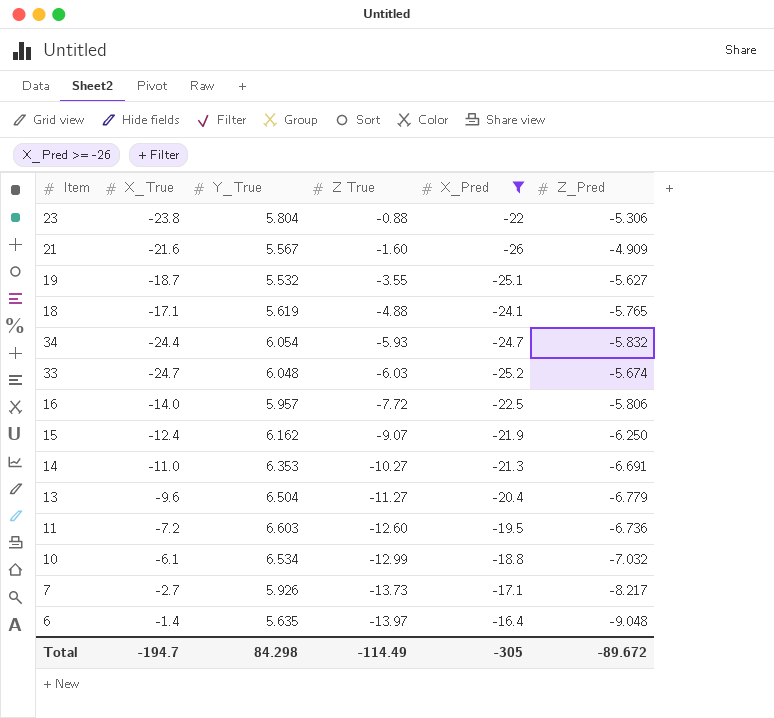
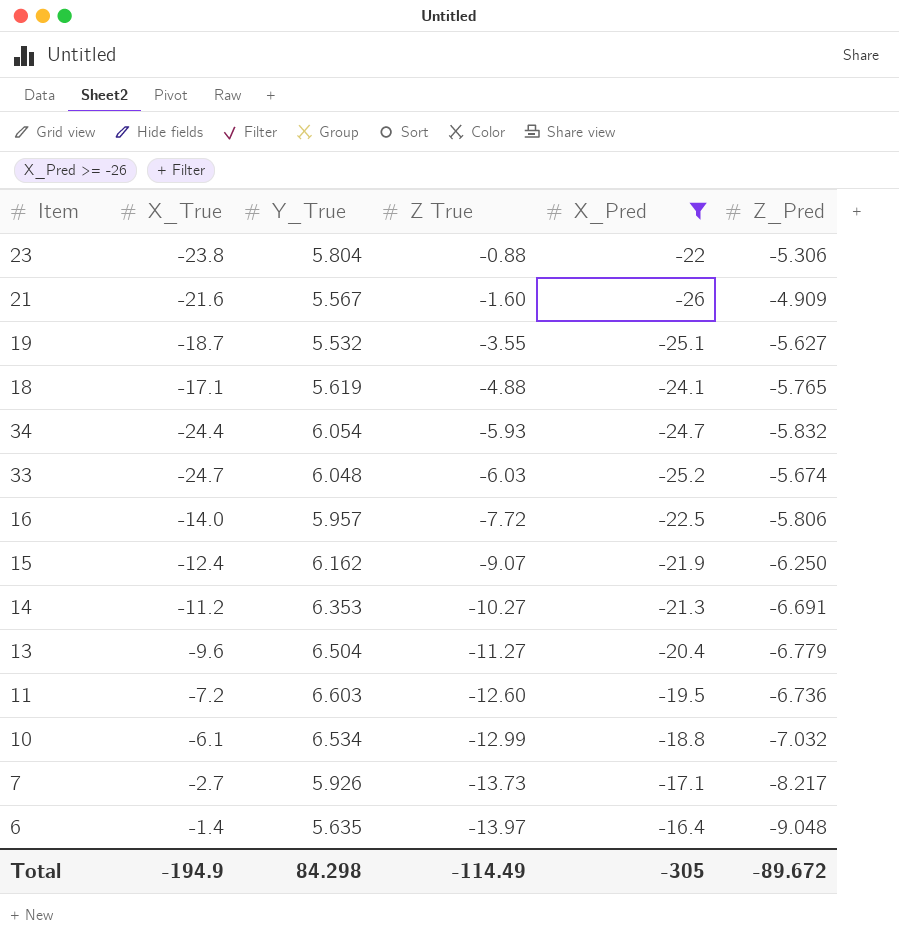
14 | X_True: -11.0 -> -11.2
Total | X_True: -194.7 -> -194.9

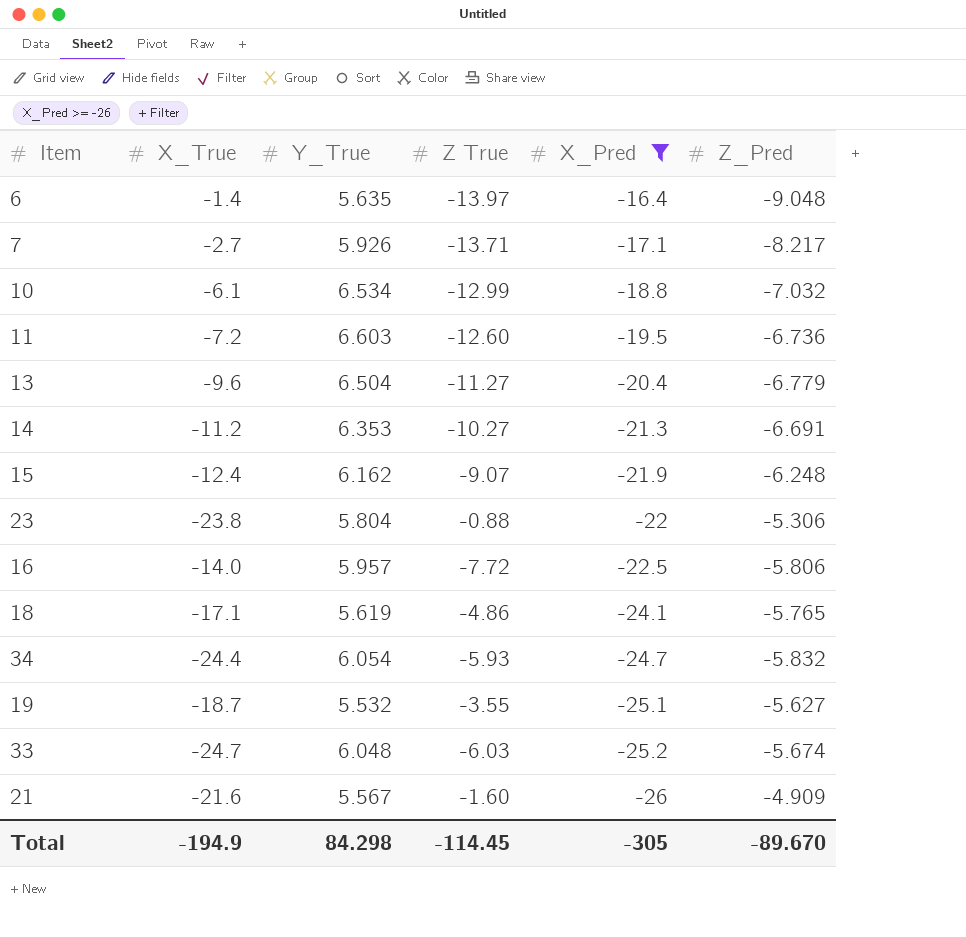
row order: Z True descending -> X_Pred descending
7 | Z True: -13.73 -> -13.71
15 | Z_Pred: -6.250 -> -6.248
18 | Z True: -4.88 -> -4.86
Total | Z True: -114.49 -> -114.45
Total | Z_Pred: -89.672 -> -89.670

